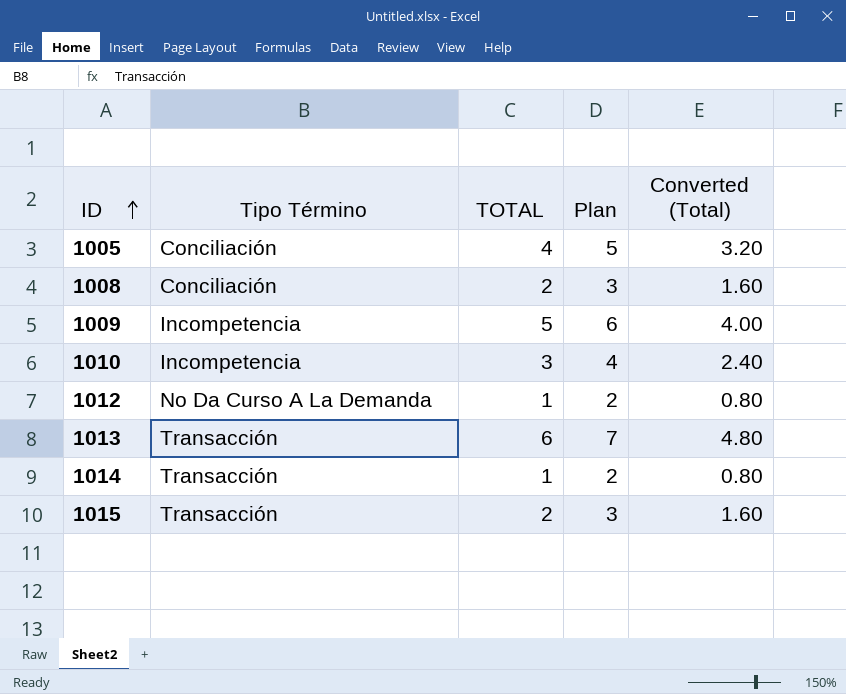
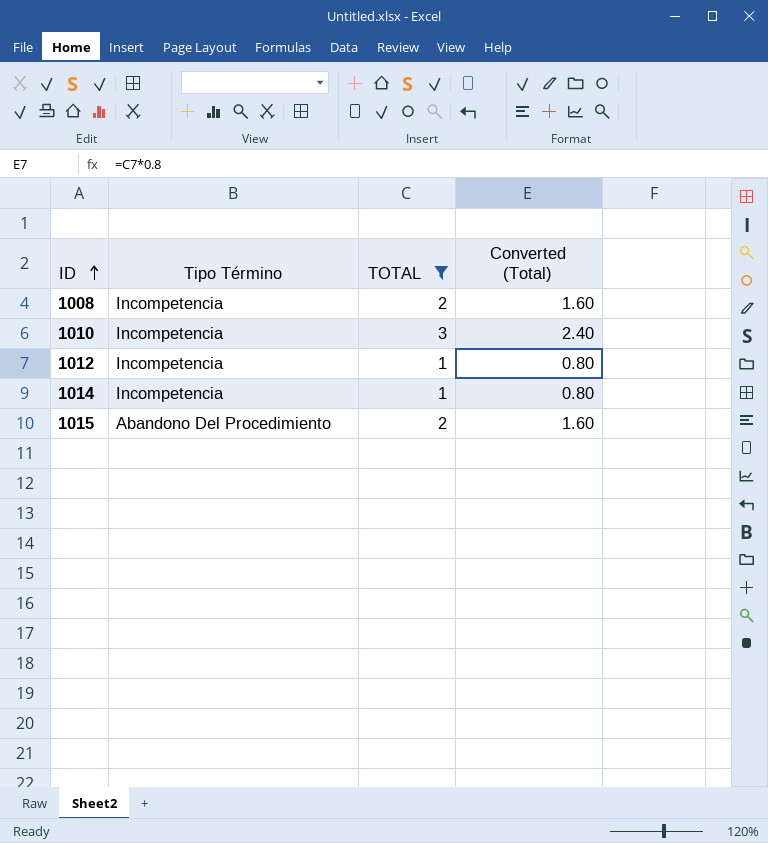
filter: none -> TOTAL <= 3
column Plan | formula: [TOTAL] + 1 -> none
1008 | Tipo Término: Conciliación -> Incompetencia
1012 | Tipo Término: No Da Curso A La Demanda -> Incompetencia
1014 | Tipo Término: Transacción -> Incompetencia
1015 | Tipo Término: Transacción -> Abandono Del Procedimiento

